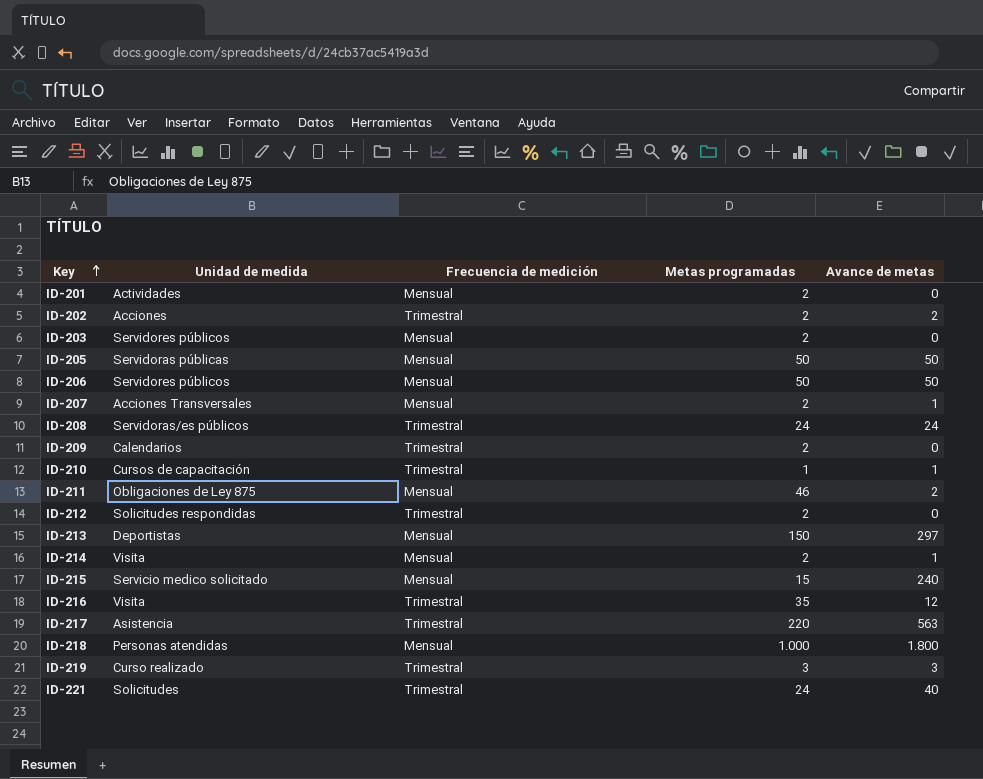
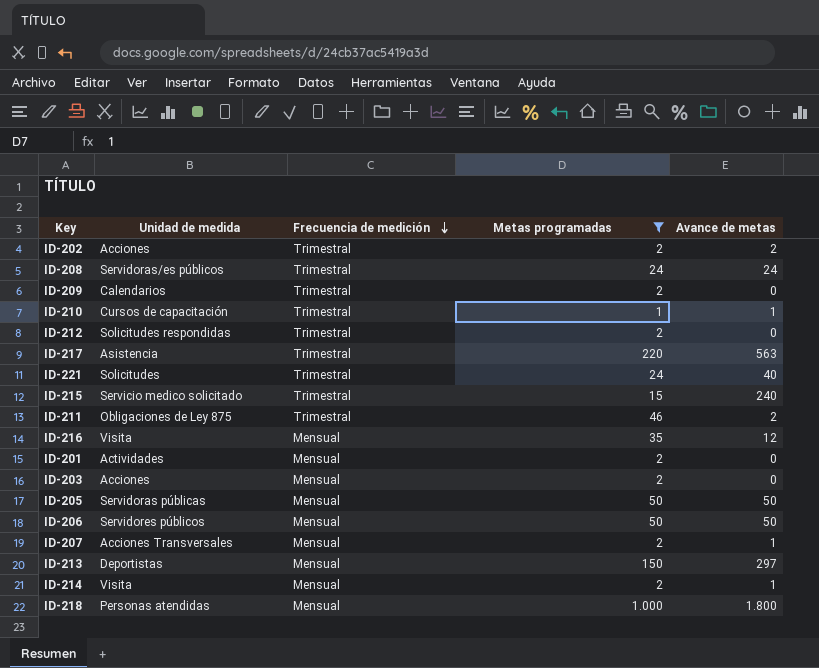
filter: none -> Metas programadas != 3
row order: Key ascending -> Frecuencia de medición descending
ID-215 | Frecuencia de medición: Mensual -> Trimestral
ID-211 | Frecuencia de medición: Mensual -> Trimestral
ID-216 | Frecuencia de medición: Trimestral -> Mensual
ID-203 | Unidad de medida: Servidores públicos -> Acciones

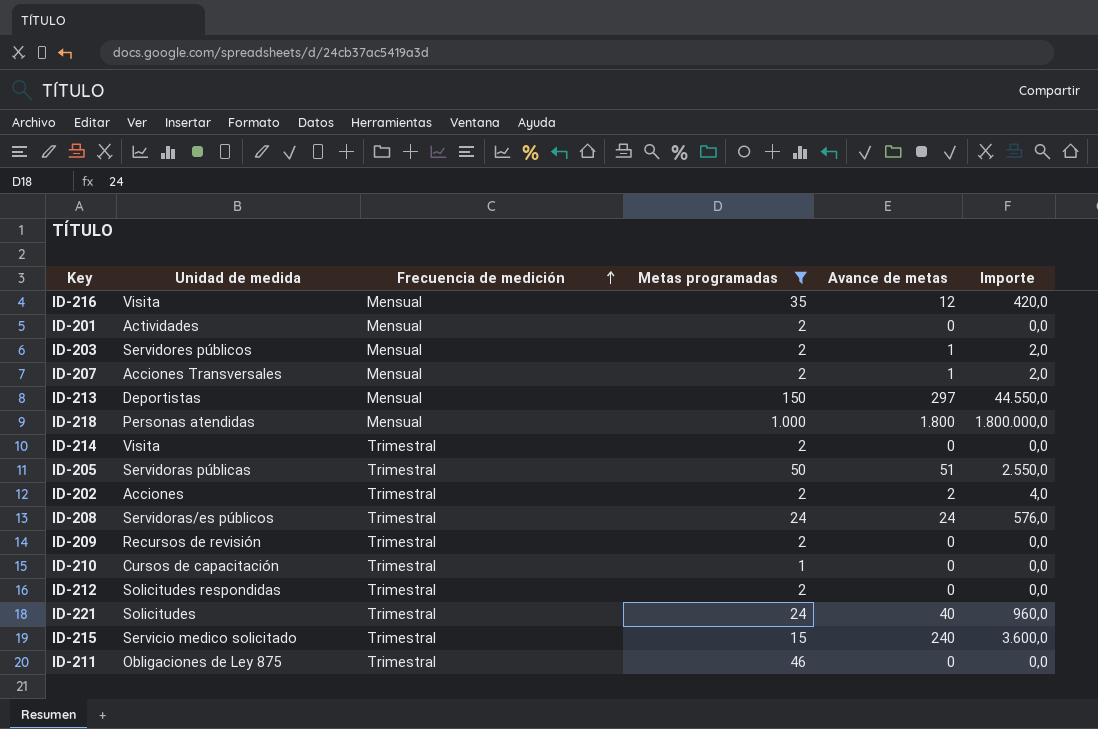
row order: Frecuencia de medición descending -> Frecuencia de medición ascending
column Importe | formula: none -> [Metas programadas] * [Avance de metas]
row ID-217: Asistencia | Trimestral | 220 | 563 -> none
row ID-206: Servidores públicos | Mensual | 50 | 50 -> none
ID-203 | Unidad de medida: Acciones -> Servidores públicos
ID-203 | Avance de metas: 0 -> 1
ID-214 | Frecuencia de medición: Mensual -> Trimestral
ID-214 | Avance de metas: 1 -> 0
ID-205 | Frecuencia de medición: Mensual -> Trimestral
ID-205 | Avance de metas: 50 -> 51
ID-209 | Unidad de medida: Calendarios -> Recursos de revisión
ID-210 | Avance de metas: 1 -> 0
ID-211 | Avance de metas: 2 -> 0

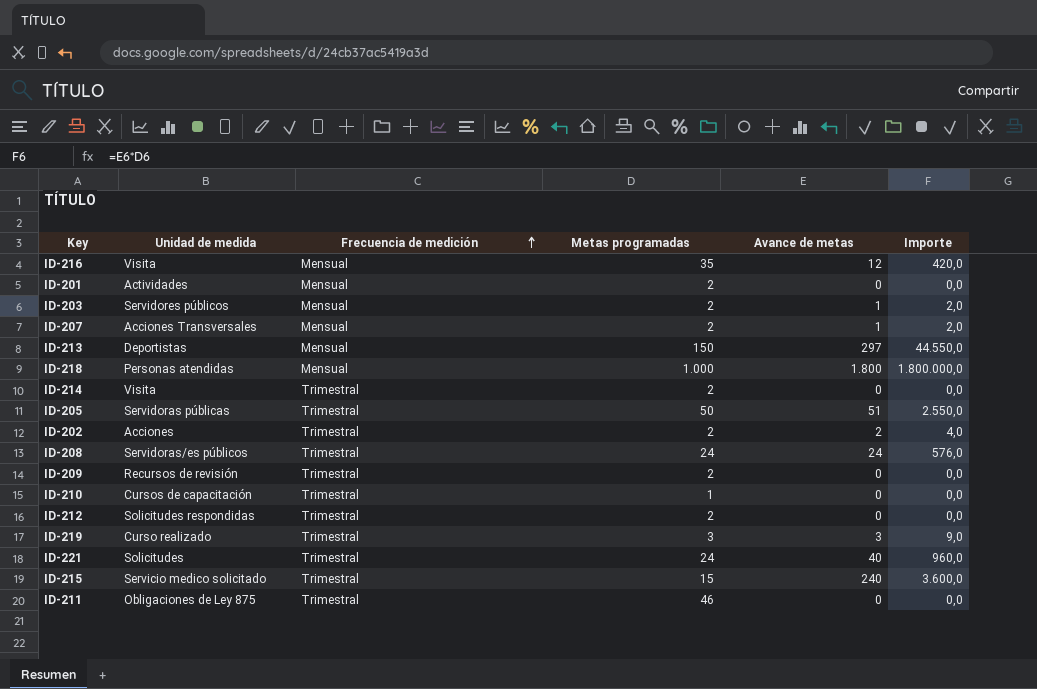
filter: Metas programadas != 3 -> none

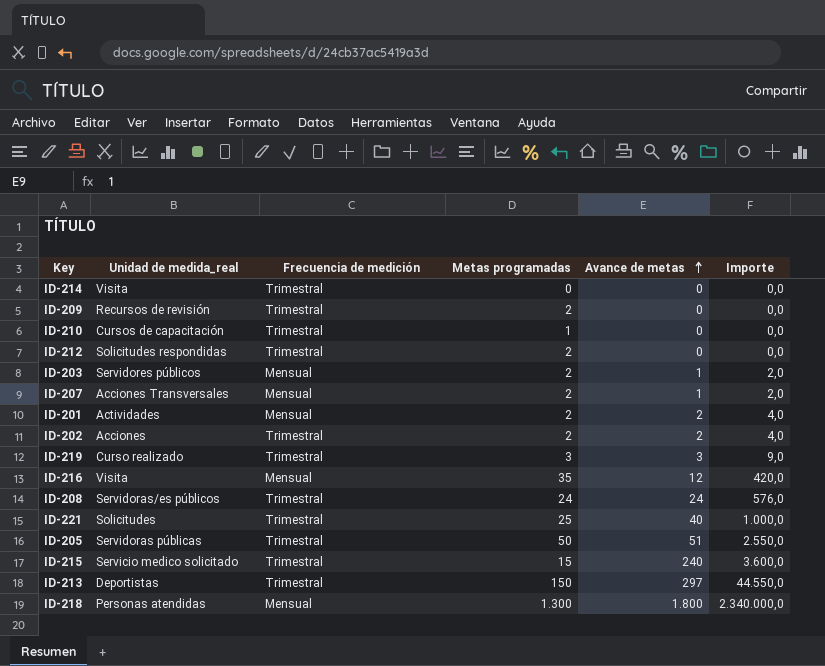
row order: Frecuencia de medición ascending -> Avance de metas ascending
column name: Unidad de medida -> Unidad de medida_real
row ID-211: Obligaciones de Ley 875 | Trimestral | 46 | 0 | 0,0 -> none
ID-214 | Metas programadas: 2 -> 0
ID-201 | Avance de metas: 0 -> 2
ID-201 | Importe: 0,0 -> 4,0
ID-221 | Metas programadas: 24 -> 25
ID-221 | Importe: 960,0 -> 1.000,0
ID-213 | Frecuencia de medición: Mensual -> Trimestral
ID-218 | Metas programadas: 1.000 -> 1.300
ID-218 | Importe: 1.800.000,0 -> 2.340.000,0

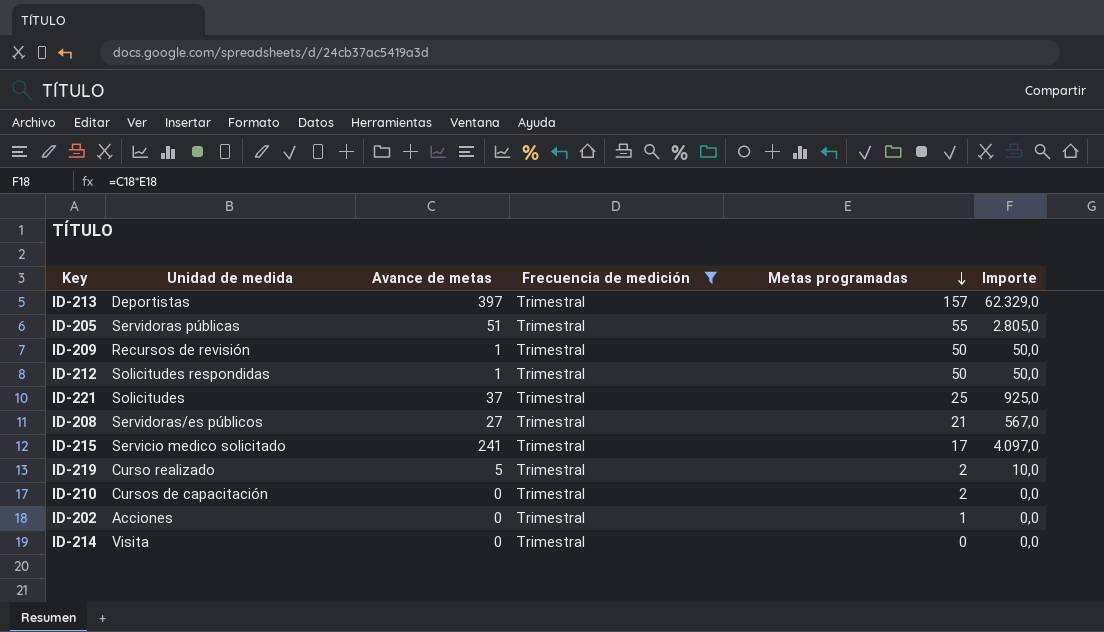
filter: none -> Frecuencia de medición = Trimestral
row order: Avance de metas ascending -> Metas programadas descending
column name: Unidad de medida_real -> Unidad de medida
column Avance de metas | position: 5 -> 3
ID-213 | Avance de metas: 297 -> 397
ID-213 | Metas programadas: 150 -> 157
ID-213 | Importe: 44.550,0 -> 62.329,0
ID-205 | Metas programadas: 50 -> 55
ID-205 | Importe: 2.550,0 -> 2.805,0
ID-209 | Avance de metas: 0 -> 1
ID-209 | Metas programadas: 2 -> 50
ID-209 | Importe: 0,0 -> 50,0
ID-212 | Avance de metas: 0 -> 1
ID-212 | Metas programadas: 2 -> 50
ID-212 | Importe: 0,0 -> 50,0
ID-221 | Avance de metas: 40 -> 37
ID-221 | Importe: 1.000,0 -> 925,0
ID-208 | Avance de metas: 24 -> 27
ID-208 | Metas programadas: 24 -> 21
ID-208 | Importe: 576,0 -> 567,0
ID-215 | Avance de metas: 240 -> 241
ID-215 | Metas programadas: 15 -> 17
ID-215 | Importe: 3.600,0 -> 4.097,0
ID-219 | Avance de metas: 3 -> 5
ID-219 | Metas programadas: 3 -> 2
ID-219 | Importe: 9,0 -> 10,0
ID-210 | Metas programadas: 1 -> 2
ID-202 | Avance de metas: 2 -> 0
ID-202 | Metas programadas: 2 -> 1
ID-202 | Importe: 4,0 -> 0,0

